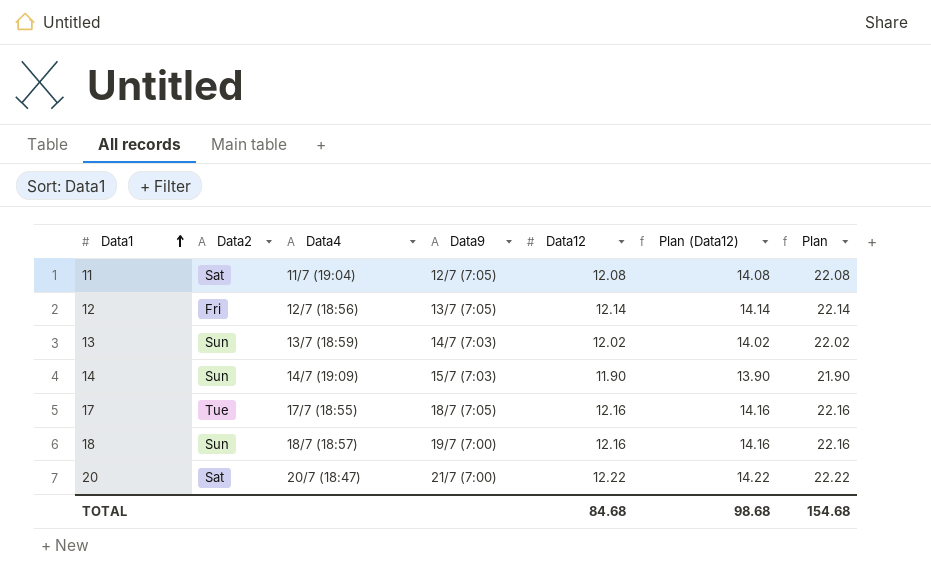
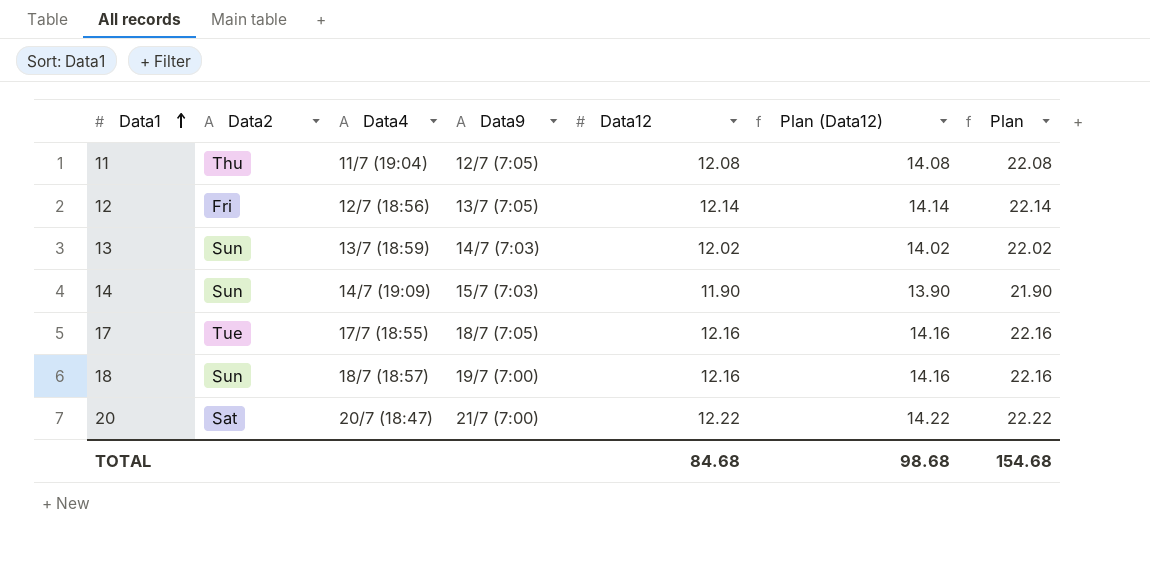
11 | Data2: Sat -> Thu

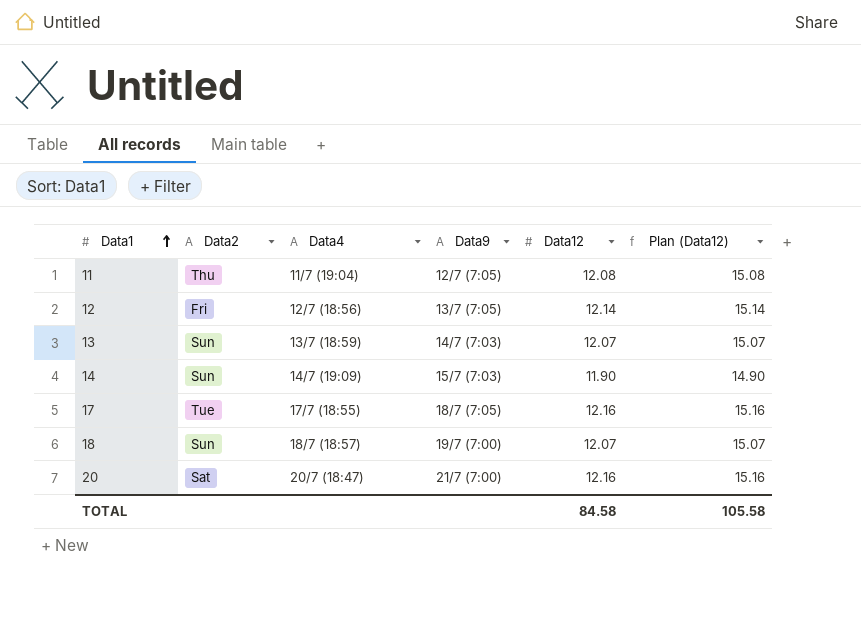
column Plan | formula: [Data12] + 10 -> none
column Plan (Data12) | formula: [Data12] + 2 -> [Data12] + 3
13 | Data12: 12.02 -> 12.07
18 | Data12: 12.16 -> 12.07
20 | Data12: 12.22 -> 12.16
TOTAL | Data12: 84.68 -> 84.58
TOTAL | Plan (Data12): 98.68 -> 105.58

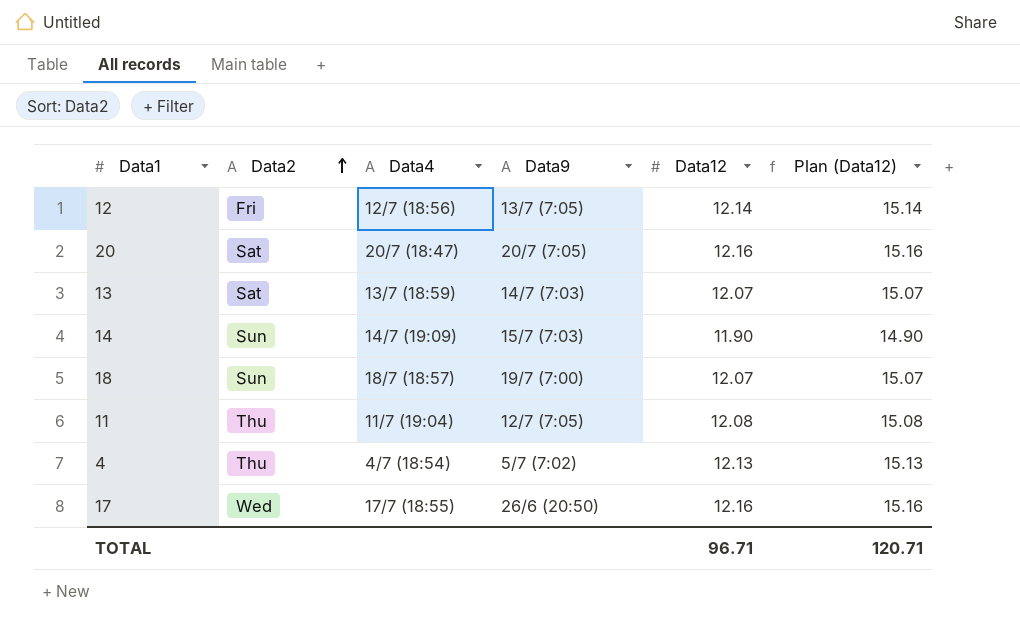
row order: Data1 ascending -> Data2 ascending
20 | Data9: 21/7 (7:00) -> 20/7 (7:05)
13 | Data2: Sun -> Sat
row 4: none -> Thu | 4/7 (18:54) | 5/7 (7:02) | 12.13 | 15.13
17 | Data2: Tue -> Wed
17 | Data9: 18/7 (7:05) -> 26/6 (20:50)
TOTAL | Data12: 84.58 -> 96.71
TOTAL | Plan (Data12): 105.58 -> 120.71

